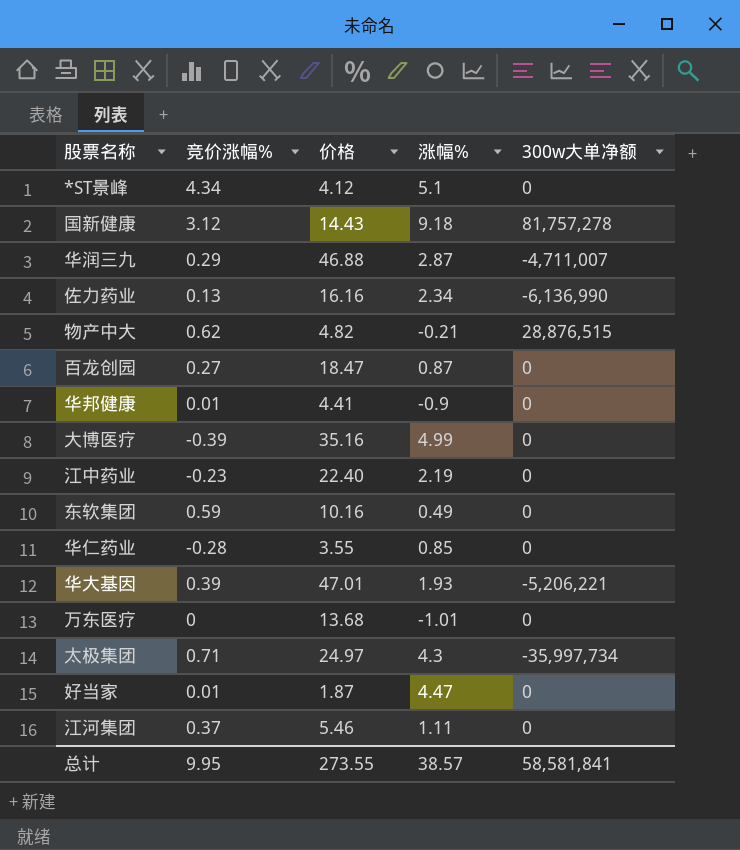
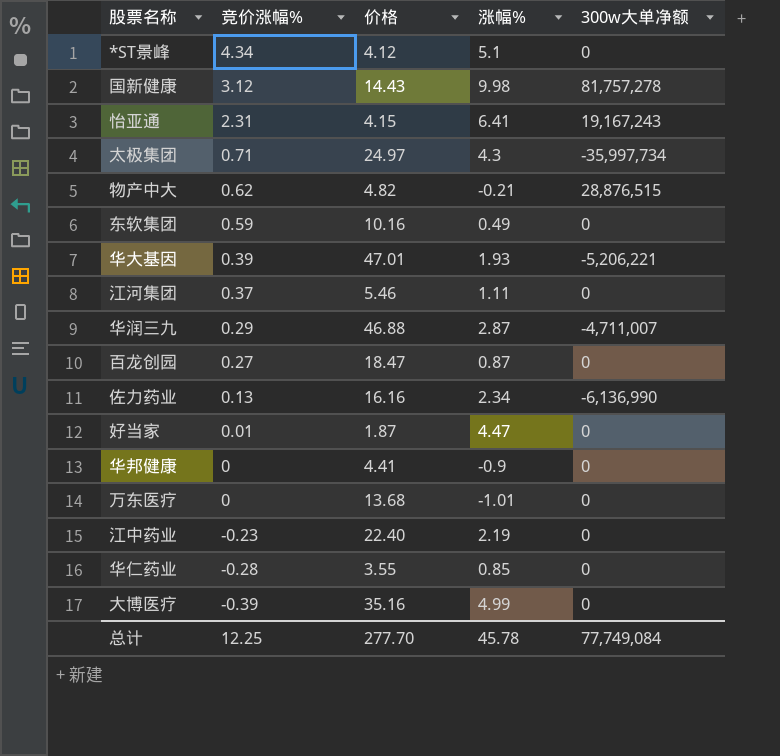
row order: none -> 竞价涨幅% descending
国新健康 | 涨幅%: 9.18 -> 9.98
row 怡亚通: none -> 2.31 | 4.15 | 6.41 | 19,167,243
华邦健康 | 竞价涨幅%: 0.01 -> 0
总计 | 竞价涨幅%: 9.95 -> 12.25
总计 | 价格: 273.55 -> 277.70
总计 | 涨幅%: 38.57 -> 45.78
总计 | 300w大单净额: 58,581,841 -> 77,749,084

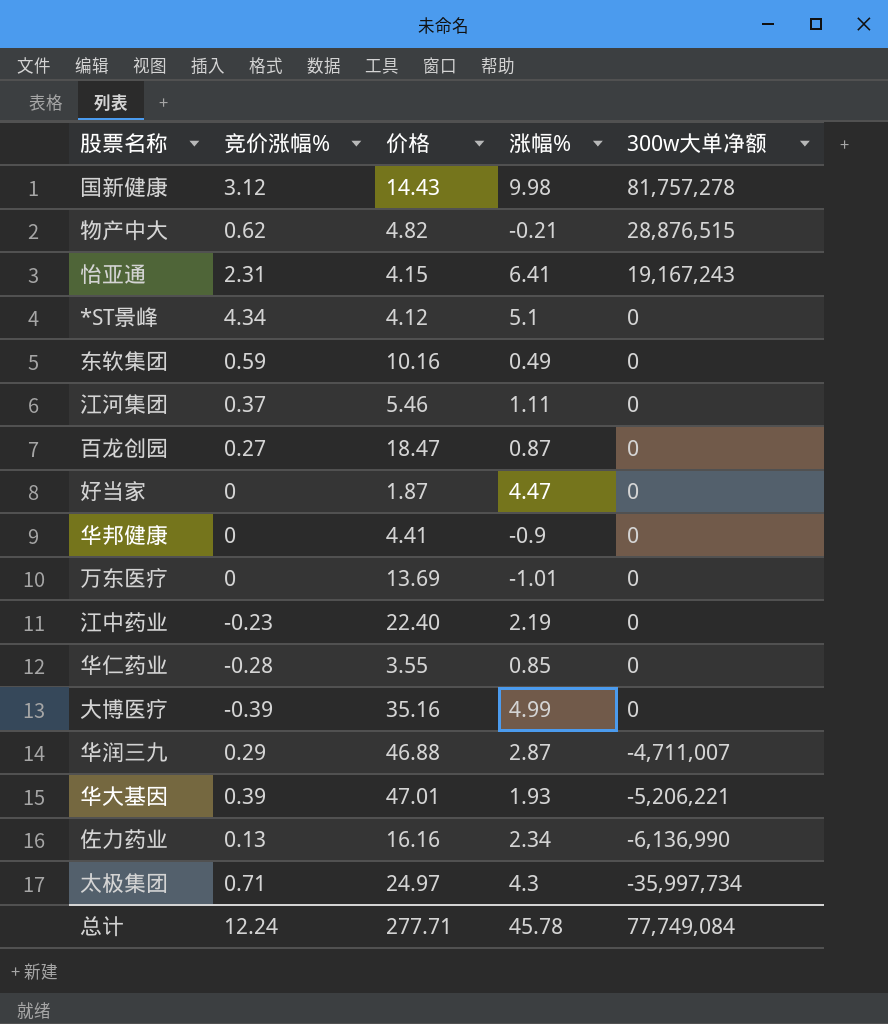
row order: 竞价涨幅% descending -> 300w大单净额 descending
好当家 | 竞价涨幅%: 0.01 -> 0
万东医疗 | 价格: 13.68 -> 13.69
总计 | 竞价涨幅%: 12.25 -> 12.24
总计 | 价格: 277.70 -> 277.71

